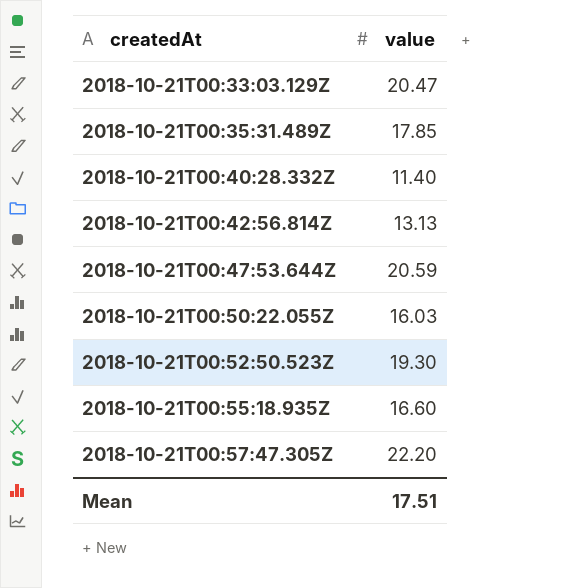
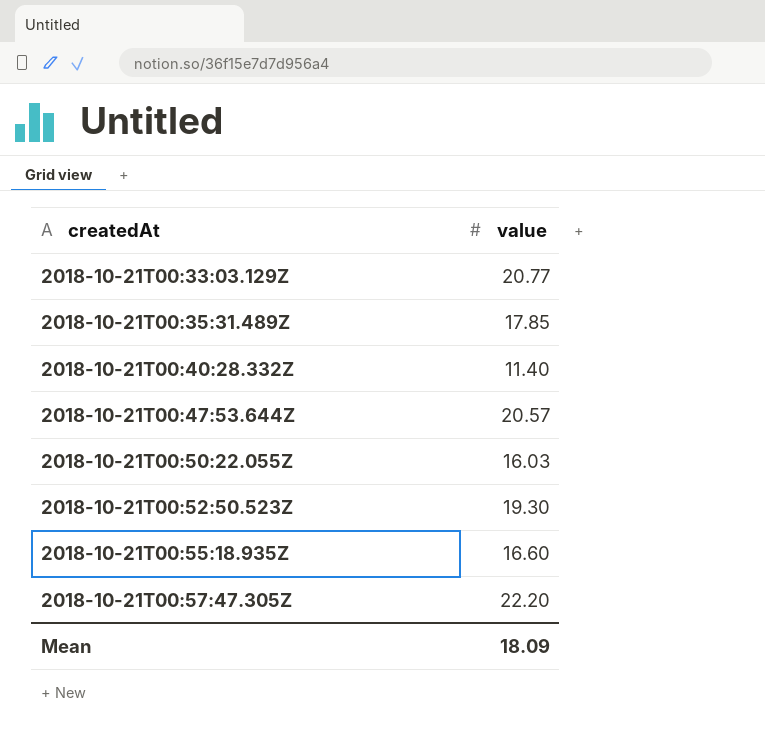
row 2018-10-21T00:42:56.814Z: 13.13 -> none
2018-10-21T00:33:03.129Z | value: 20.47 -> 20.77
2018-10-21T00:47:53.644Z | value: 20.59 -> 20.57
Mean | value: 17.51 -> 18.09

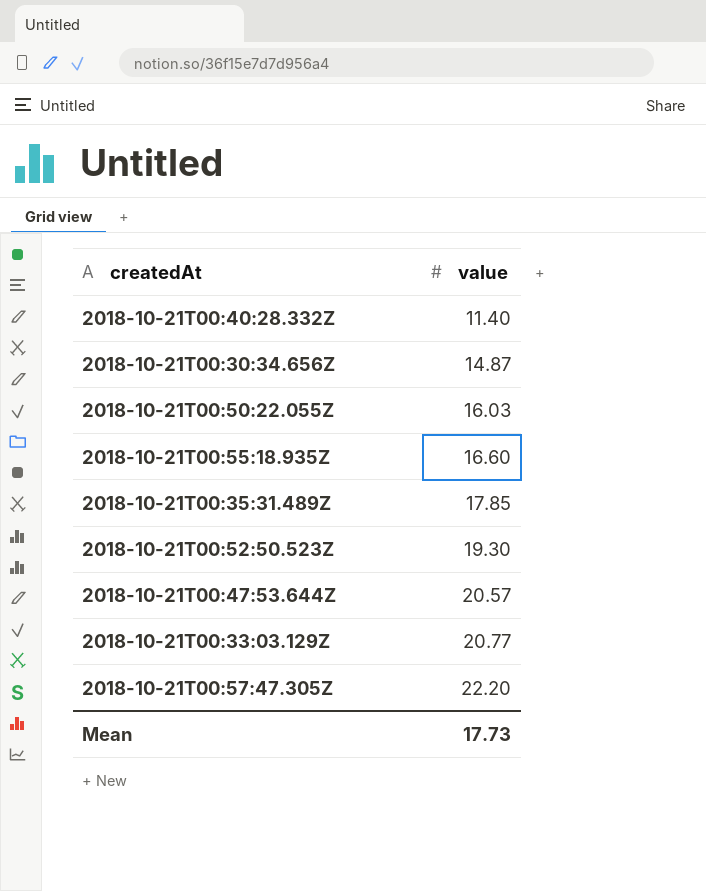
row order: createdAt ascending -> value ascending
row 2018-10-21T00:30:34.656Z: none -> 14.87
Mean | value: 18.09 -> 17.73

